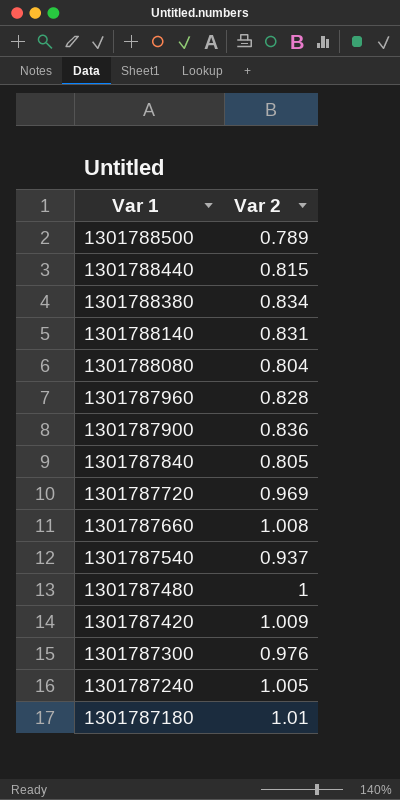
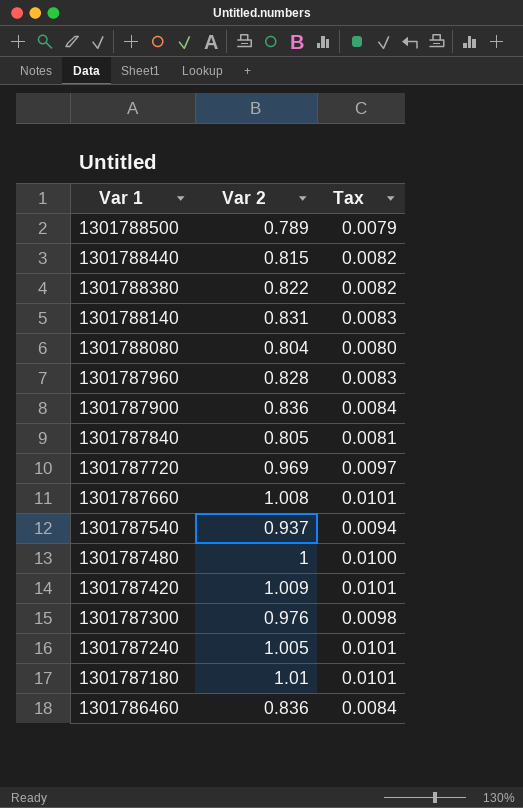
column Tax | formula: none -> [Var 2] * 0.01
1301788380 | Var 2: 0.834 -> 0.822
row 1301786460: none -> 0.836 | 0.0084

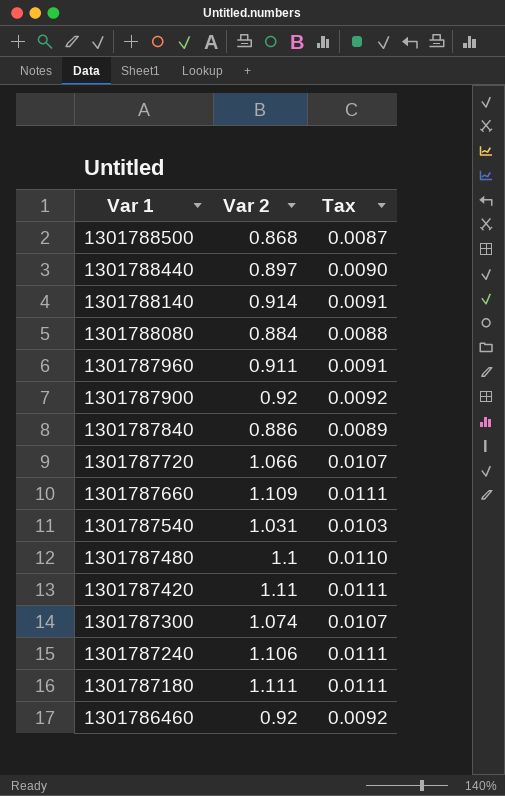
row 1301788380: 0.822 | 0.0082 -> none
1301788500 | Var 2: 0.789 -> 0.868
1301788500 | Tax: 0.0079 -> 0.0087
1301788440 | Var 2: 0.815 -> 0.897
1301788440 | Tax: 0.0082 -> 0.0090
1301788140 | Var 2: 0.831 -> 0.914
1301788140 | Tax: 0.0083 -> 0.0091
1301788080 | Var 2: 0.804 -> 0.884
1301788080 | Tax: 0.0080 -> 0.0088
1301787960 | Var 2: 0.828 -> 0.911
1301787960 | Tax: 0.0083 -> 0.0091
1301787900 | Var 2: 0.836 -> 0.92
1301787900 | Tax: 0.0084 -> 0.0092
1301787840 | Var 2: 0.805 -> 0.886
1301787840 | Tax: 0.0081 -> 0.0089
1301787720 | Var 2: 0.969 -> 1.066
1301787720 | Tax: 0.0097 -> 0.0107
1301787660 | Var 2: 1.008 -> 1.109
1301787660 | Tax: 0.0101 -> 0.0111
1301787540 | Var 2: 0.937 -> 1.031
1301787540 | Tax: 0.0094 -> 0.0103
1301787480 | Var 2: 1 -> 1.1
1301787480 | Tax: 0.0100 -> 0.0110
1301787420 | Var 2: 1.009 -> 1.11
1301787420 | Tax: 0.0101 -> 0.0111
1301787300 | Var 2: 0.976 -> 1.074
1301787300 | Tax: 0.0098 -> 0.0107
1301787240 | Var 2: 1.005 -> 1.106
1301787240 | Tax: 0.0101 -> 0.0111
1301787180 | Var 2: 1.01 -> 1.111
1301787180 | Tax: 0.0101 -> 0.0111
1301786460 | Var 2: 0.836 -> 0.92
1301786460 | Tax: 0.0084 -> 0.0092

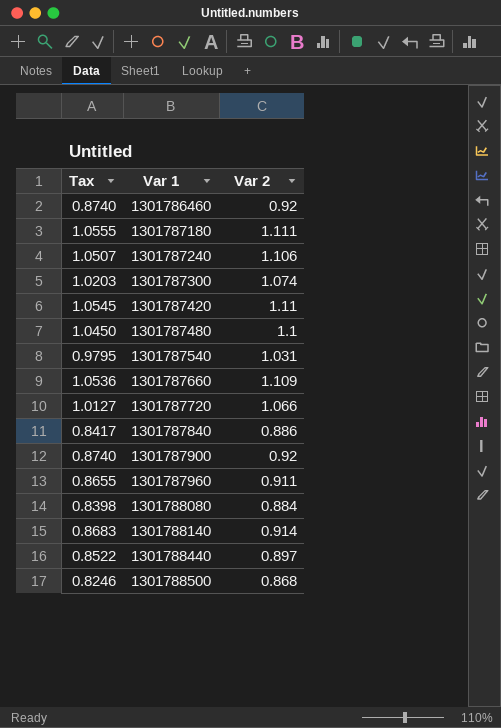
row order: Var 1 descending -> Var 1 ascending
column Tax | formula: [Var 2] * 0.01 -> [Var 2] * 0.95
column Tax | position: 3 -> 1

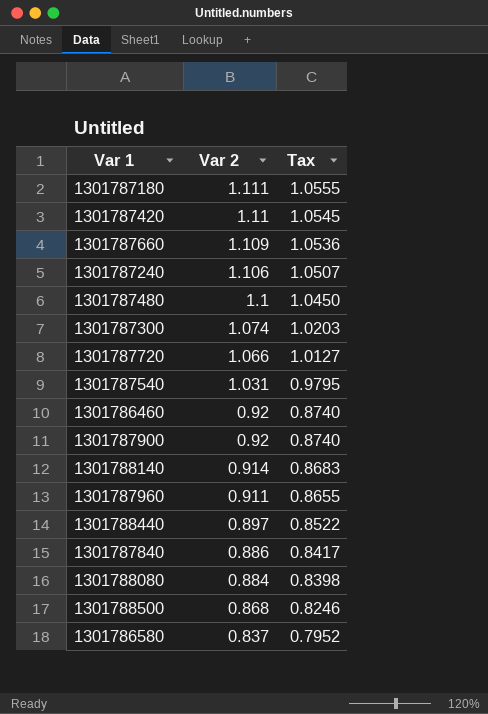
row order: Var 1 ascending -> Var 2 descending
column Tax | position: 1 -> 3
row 1301786580: none -> 0.837 | 0.7952

